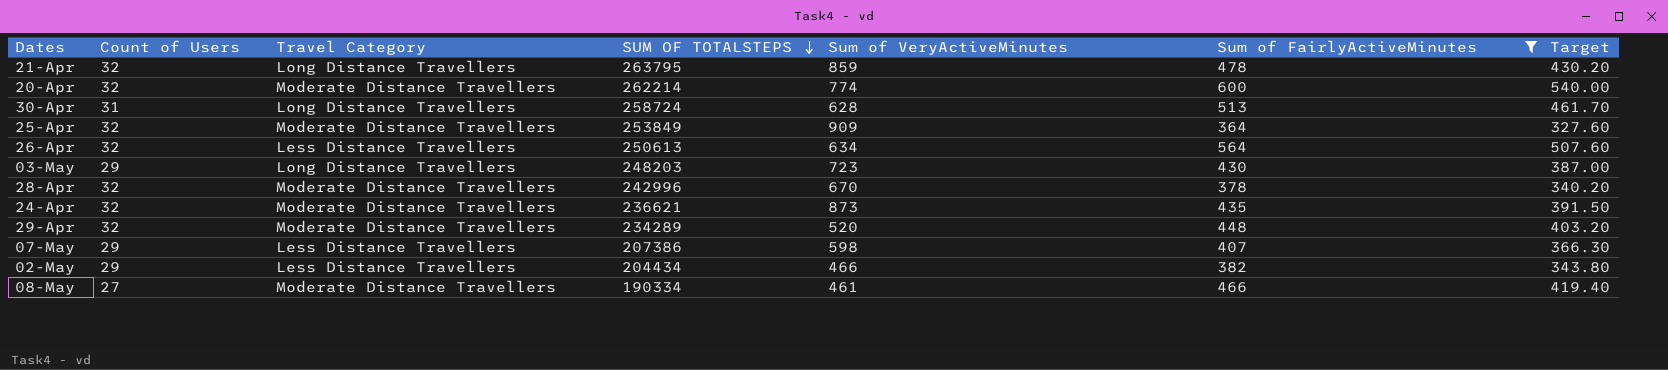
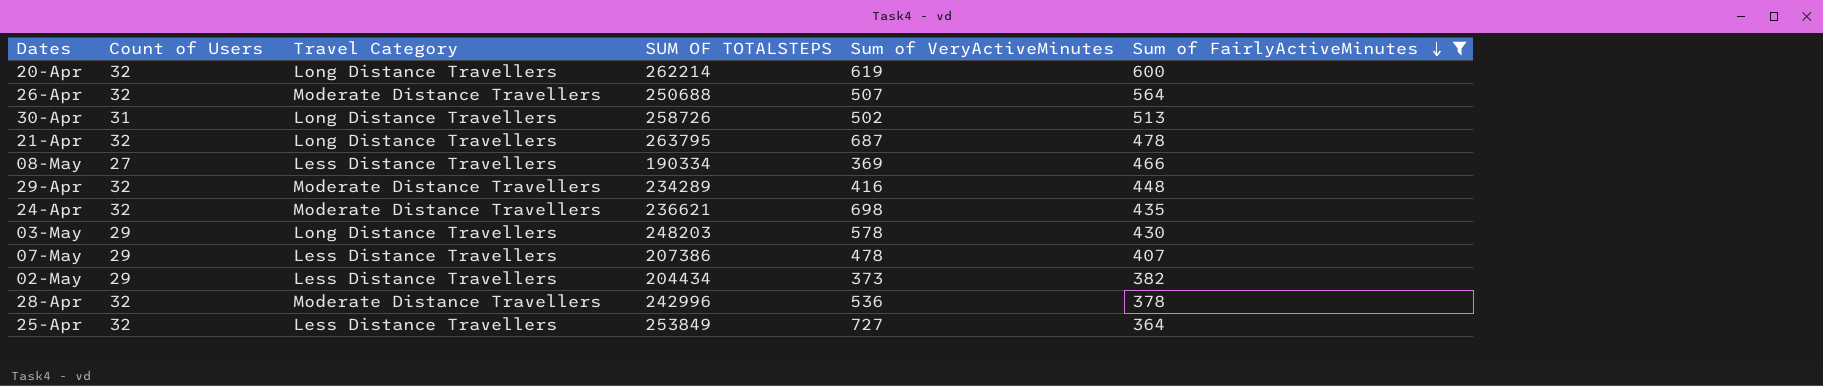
row order: SUM OF TOTALSTEPS descending -> Sum of FairlyActiveMinutes descending
column Target | formula: [Sum of FairlyActiveMinutes] * 0.9 -> none
20-Apr | Travel Category: Moderate Distance Travellers -> Long Distance Travellers
20-Apr | Sum of VeryActiveMinutes: 774 -> 619
26-Apr | Travel Category: Less Distance Travellers -> Moderate Distance Travellers
26-Apr | SUM OF TOTALSTEPS: 250613 -> 250688
26-Apr | Sum of VeryActiveMinutes: 634 -> 507
30-Apr | SUM OF TOTALSTEPS: 258724 -> 258726
30-Apr | Sum of VeryActiveMinutes: 628 -> 502
21-Apr | Sum of VeryActiveMinutes: 859 -> 687
08-May | Travel Category: Moderate Distance Travellers -> Less Distance Travellers
08-May | Sum of VeryActiveMinutes: 461 -> 369
29-Apr | Sum of VeryActiveMinutes: 520 -> 416
24-Apr | Sum of VeryActiveMinutes: 873 -> 698
03-May | Sum of VeryActiveMinutes: 723 -> 578
07-May | Sum of VeryActiveMinutes: 598 -> 478
02-May | Sum of VeryActiveMinutes: 466 -> 373
28-Apr | Sum of VeryActiveMinutes: 670 -> 536
25-Apr | Travel Category: Moderate Distance Travellers -> Less Distance Travellers
25-Apr | Sum of VeryActiveMinutes: 909 -> 727

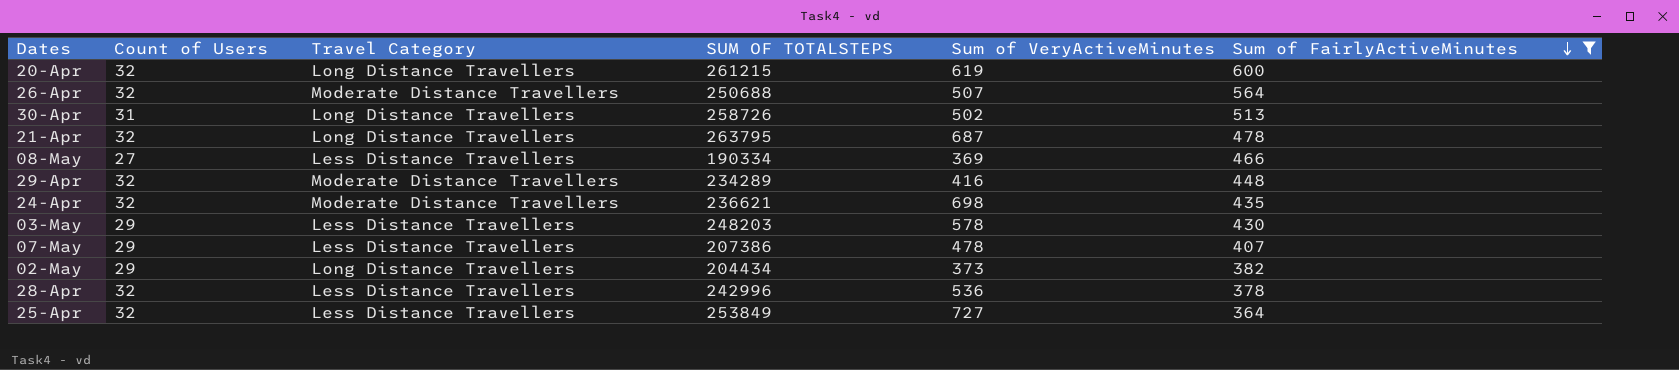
20-Apr | SUM OF TOTALSTEPS: 262214 -> 261215
03-May | Travel Category: Long Distance Travellers -> Less Distance Travellers
02-May | Travel Category: Less Distance Travellers -> Long Distance Travellers
28-Apr | Travel Category: Moderate Distance Travellers -> Less Distance Travellers

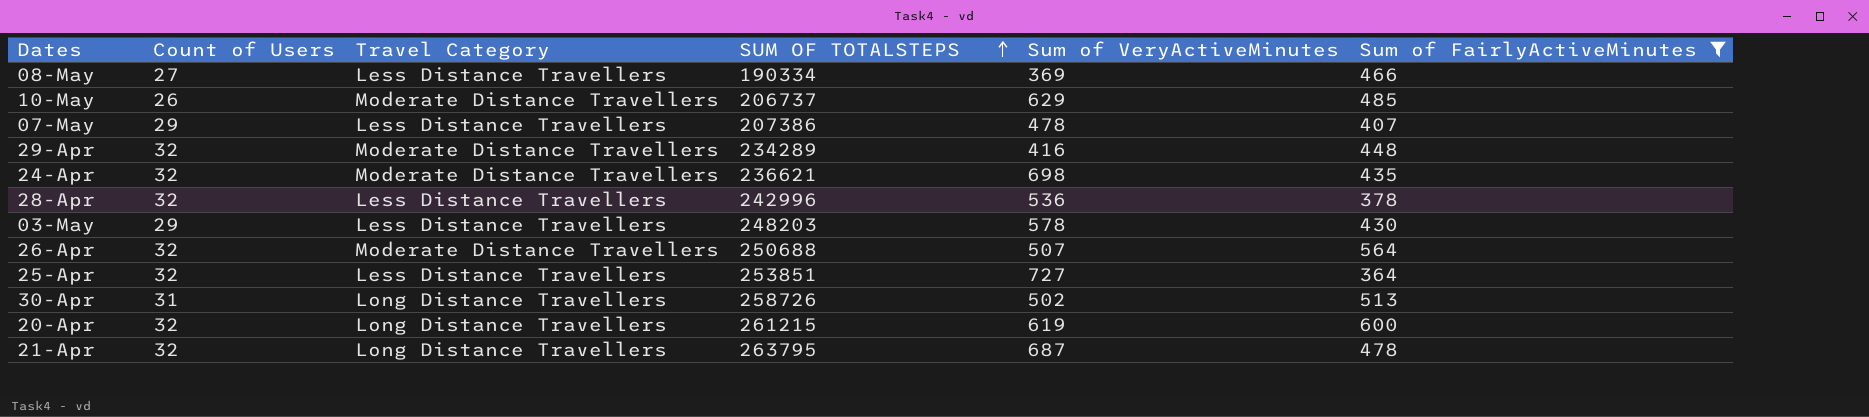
row order: Sum of FairlyActiveMinutes descending -> SUM OF TOTALSTEPS ascending
row 02-May: 29 | Long Distance Travellers | 204434 | 373 | 382 -> none
row 10-May: none -> 26 | Moderate Distance Travellers | 206737 | 629 | 485
25-Apr | SUM OF TOTALSTEPS: 253849 -> 253851

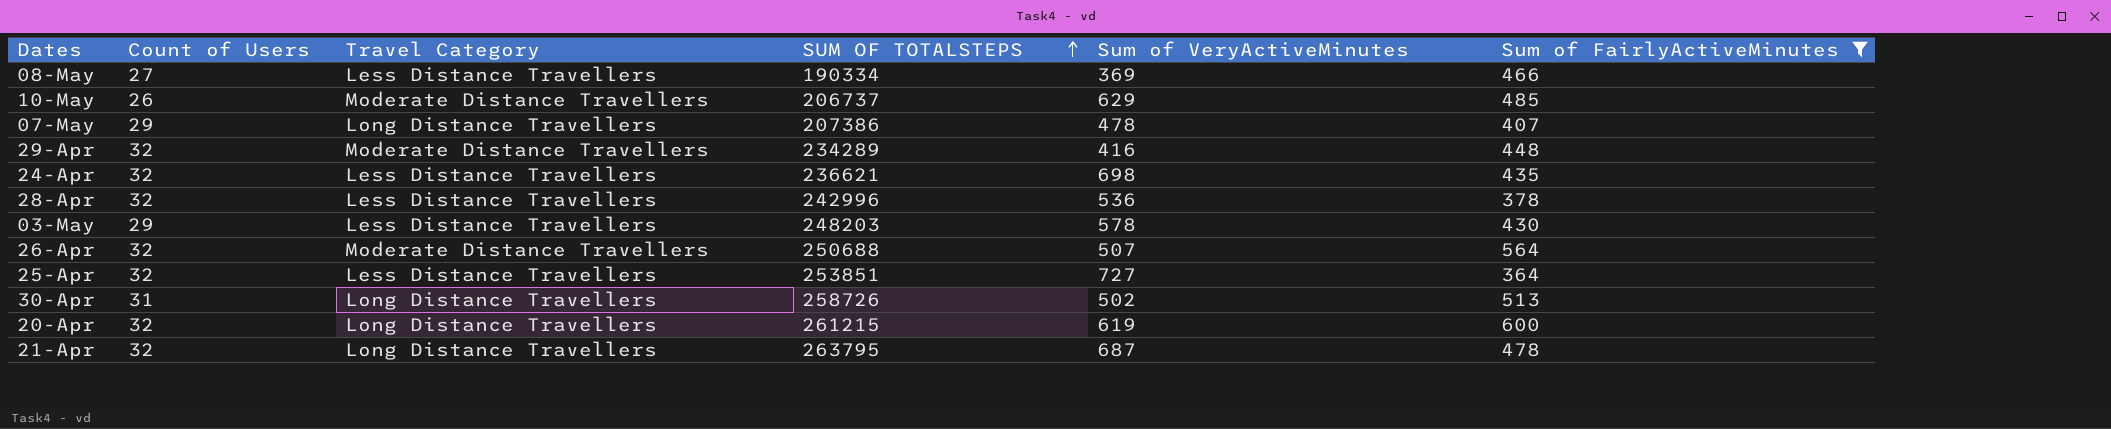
07-May | Travel Category: Less Distance Travellers -> Long Distance Travellers
24-Apr | Travel Category: Moderate Distance Travellers -> Less Distance Travellers

